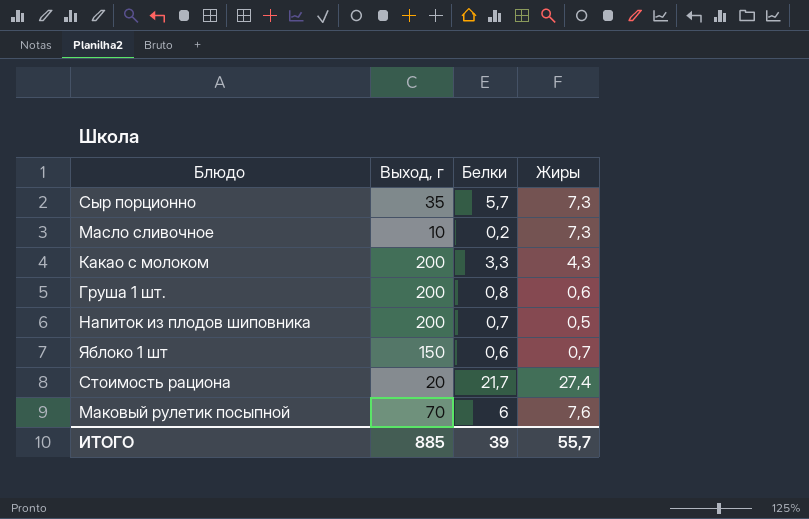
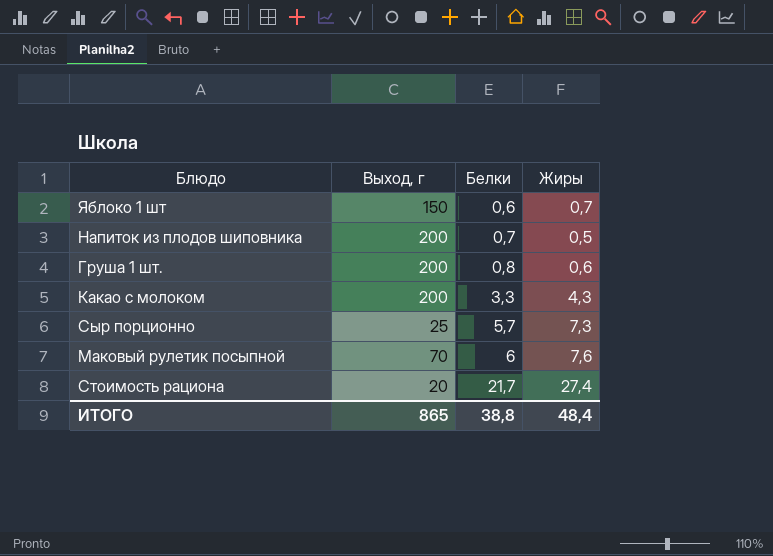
row order: none -> Белки ascending
row Масло сливочное: 10 | 0,2 | 7,3 -> none
Сыр порционно | Выход, г: 35 -> 25
ИТОГО | Выход, г: 885 -> 865
ИТОГО | Белки: 39 -> 38,8
ИТОГО | Жиры: 55,7 -> 48,4

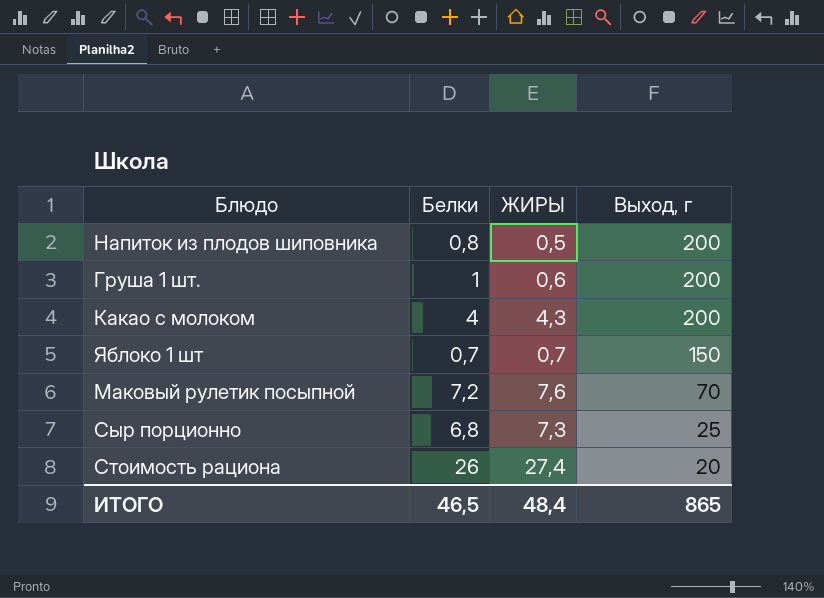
row order: Белки ascending -> Выход, г descending
column name: Жиры -> ЖИРЫ
column Выход, г | position: 2 -> 4
Напиток из плодов шиповника | Белки: 0,7 -> 0,8
Груша 1 шт. | Белки: 0,8 -> 1
Какао с молоком | Белки: 3,3 -> 4
Яблоко 1 шт | Белки: 0,6 -> 0,7
Маковый рулетик посыпной | Белки: 6 -> 7,2
Сыр порционно | Белки: 5,7 -> 6,8
Стоимость рациона | Белки: 21,7 -> 26
ИТОГО | Белки: 38,8 -> 46,5

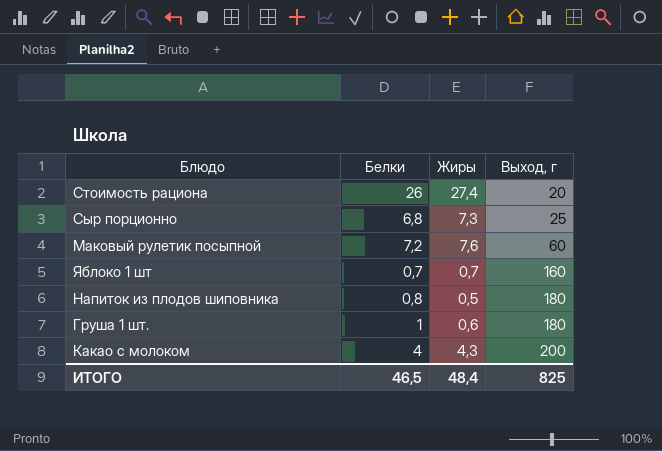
row order: Выход, г descending -> Выход, г ascending
column name: ЖИРЫ -> Жиры
Маковый рулетик посыпной | Выход, г: 70 -> 60
Яблоко 1 шт | Выход, г: 150 -> 160
Напиток из плодов шиповника | Выход, г: 200 -> 180
Груша 1 шт. | Выход, г: 200 -> 180
ИТОГО | Выход, г: 865 -> 825

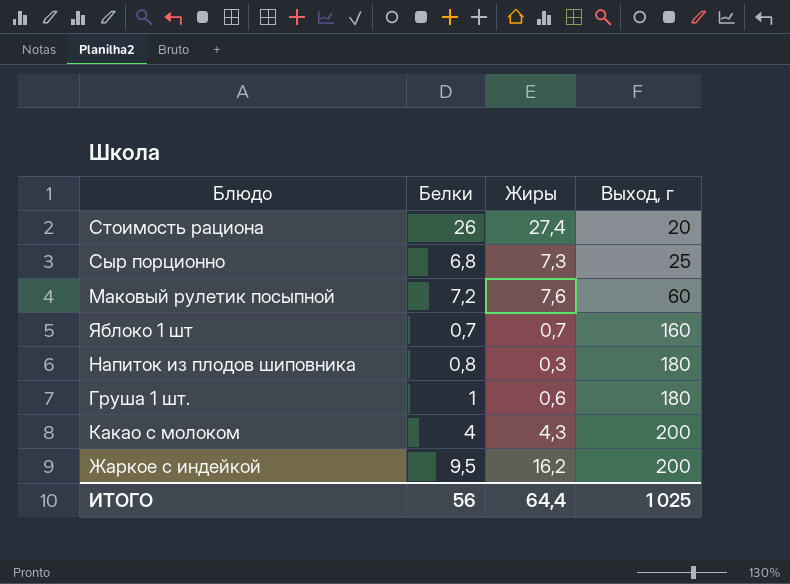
Напиток из плодов шиповника | Жиры: 0,5 -> 0,3
row Жаркое с индейкой: none -> 9,5 | 16,2 | 200
ИТОГО | Белки: 46,5 -> 56
ИТОГО | Жиры: 48,4 -> 64,4
ИТОГО | Выход, г: 825 -> 1 025

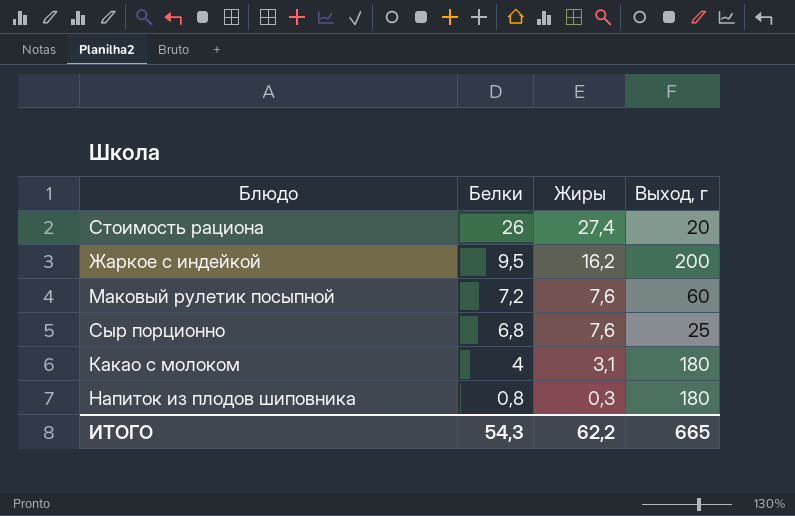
row order: Выход, г ascending -> Белки descending
row Яблоко 1 шт: 0,7 | 0,7 | 160 -> none
row Груша 1 шт.: 1 | 0,6 | 180 -> none
Сыр порционно | Жиры: 7,3 -> 7,6
Какао с молоком | Жиры: 4,3 -> 3,1
Какао с молоком | Выход, г: 200 -> 180
ИТОГО | Белки: 56 -> 54,3
ИТОГО | Жиры: 64,4 -> 62,2
ИТОГО | Выход, г: 1 025 -> 665

